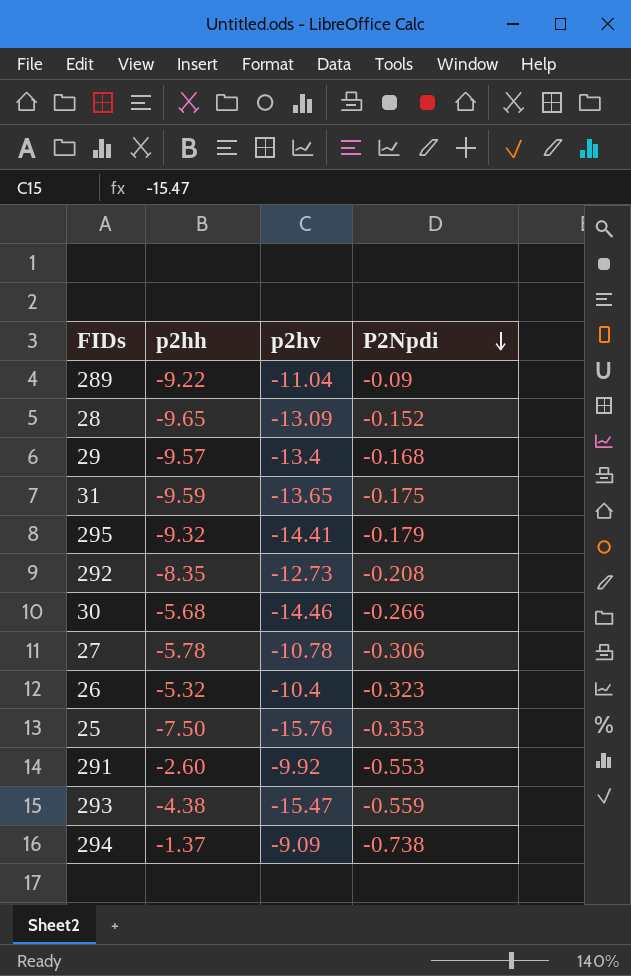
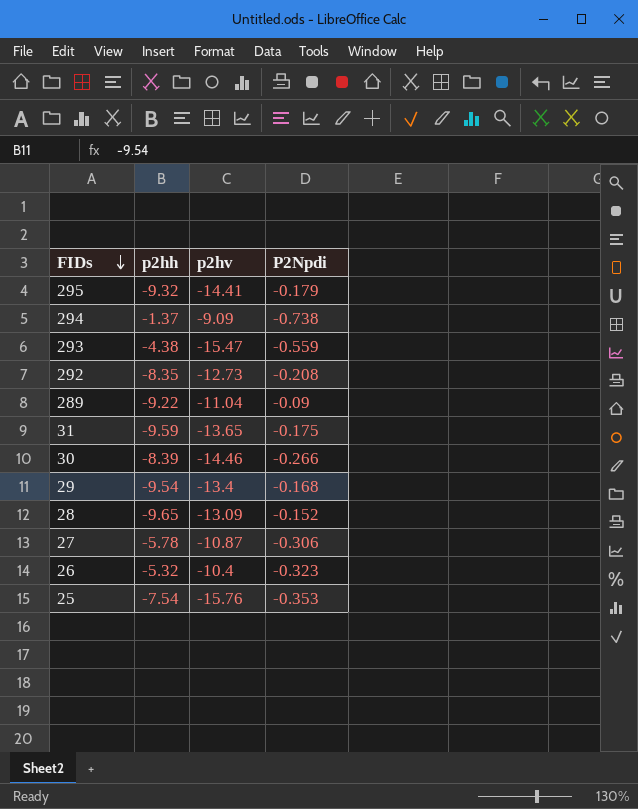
row order: P2Npdi descending -> FIDs descending
row 291: -2.60 | -9.92 | -0.553 -> none
30 | p2hh: -5.68 -> -8.39
29 | p2hh: -9.57 -> -9.54
27 | p2hv: -10.78 -> -10.87
25 | p2hh: -7.50 -> -7.54

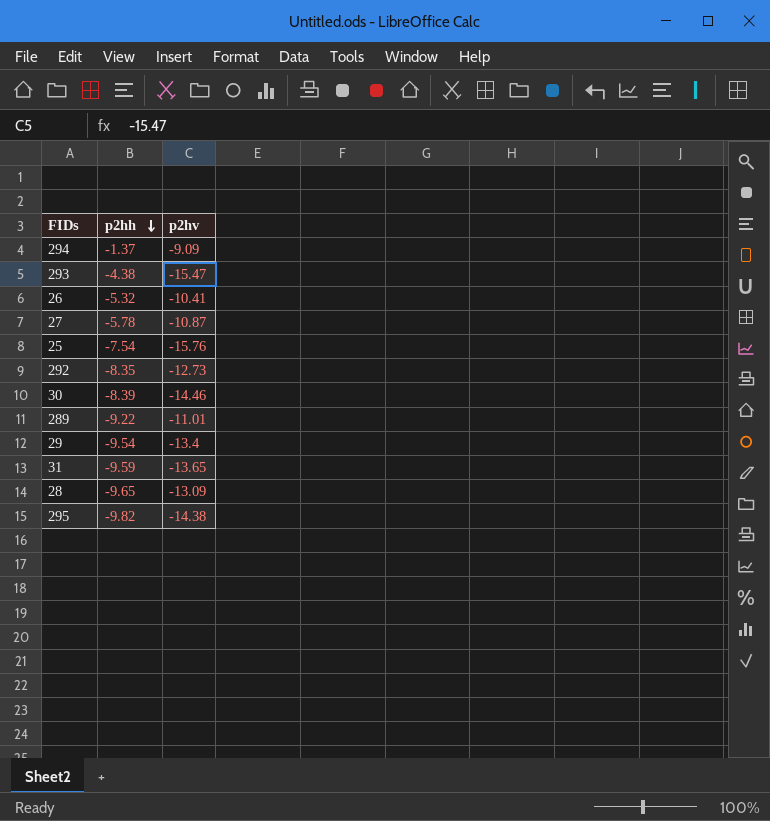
row order: FIDs descending -> p2hh descending
column P2Npdi | position: 4 -> none
26 | p2hv: -10.4 -> -10.41
289 | p2hv: -11.04 -> -11.01
295 | p2hh: -9.32 -> -9.82
295 | p2hv: -14.41 -> -14.38

